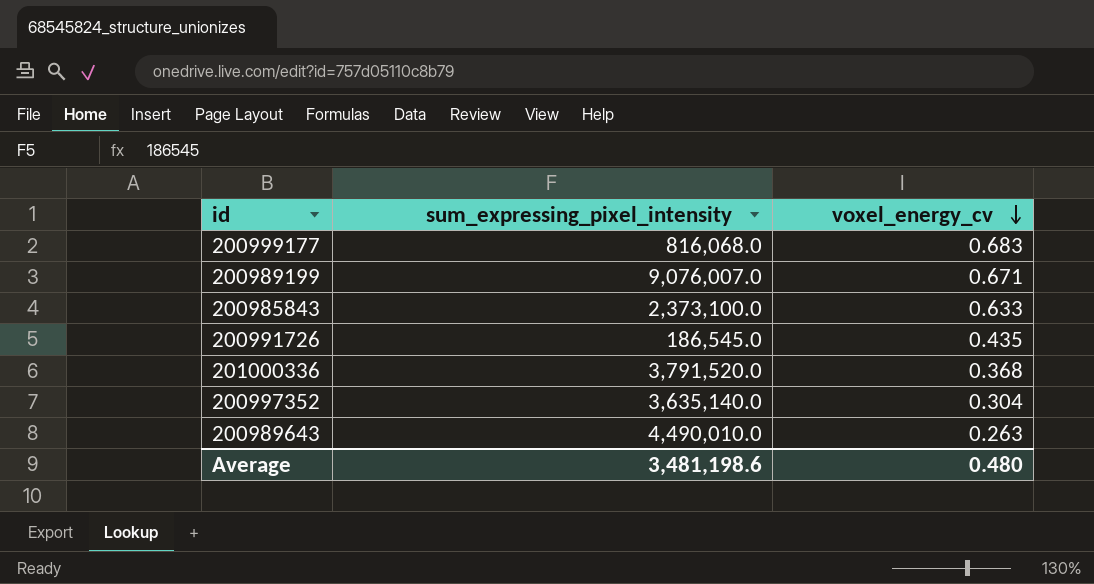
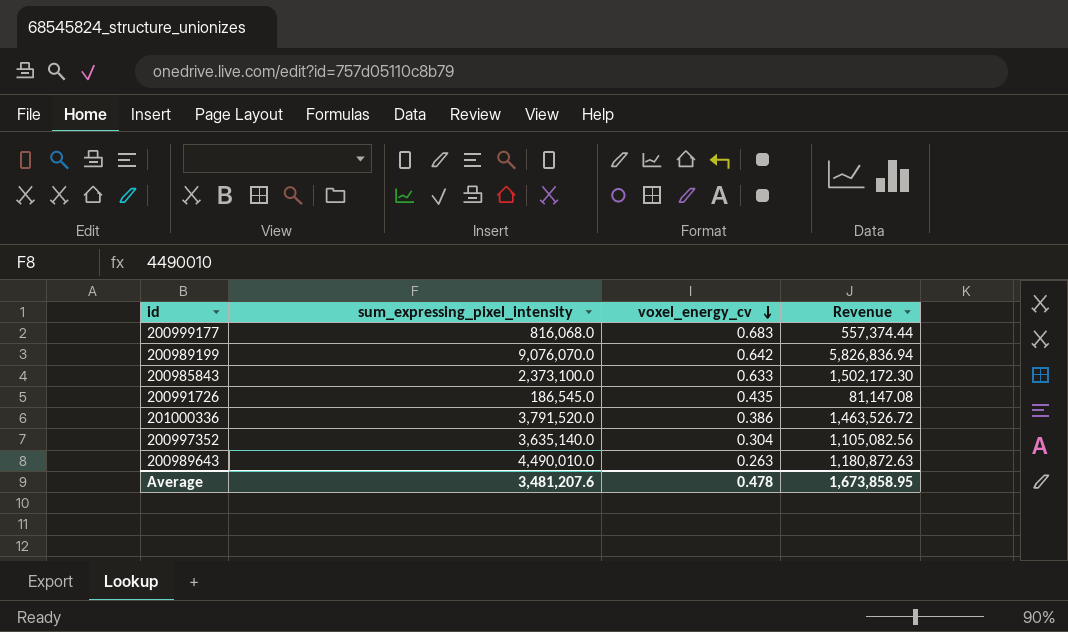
column Revenue | formula: none -> [sum_expressing_pixel_intensity] * [voxel_energy_cv]
200989199 | sum_expressing_pixel_intensity: 9,076,007.0 -> 9,076,070.0
200989199 | voxel_energy_cv: 0.671 -> 0.642
201000336 | voxel_energy_cv: 0.368 -> 0.386
Average | sum_expressing_pixel_intensity: 3,481,198.6 -> 3,481,207.6
Average | voxel_energy_cv: 0.480 -> 0.478

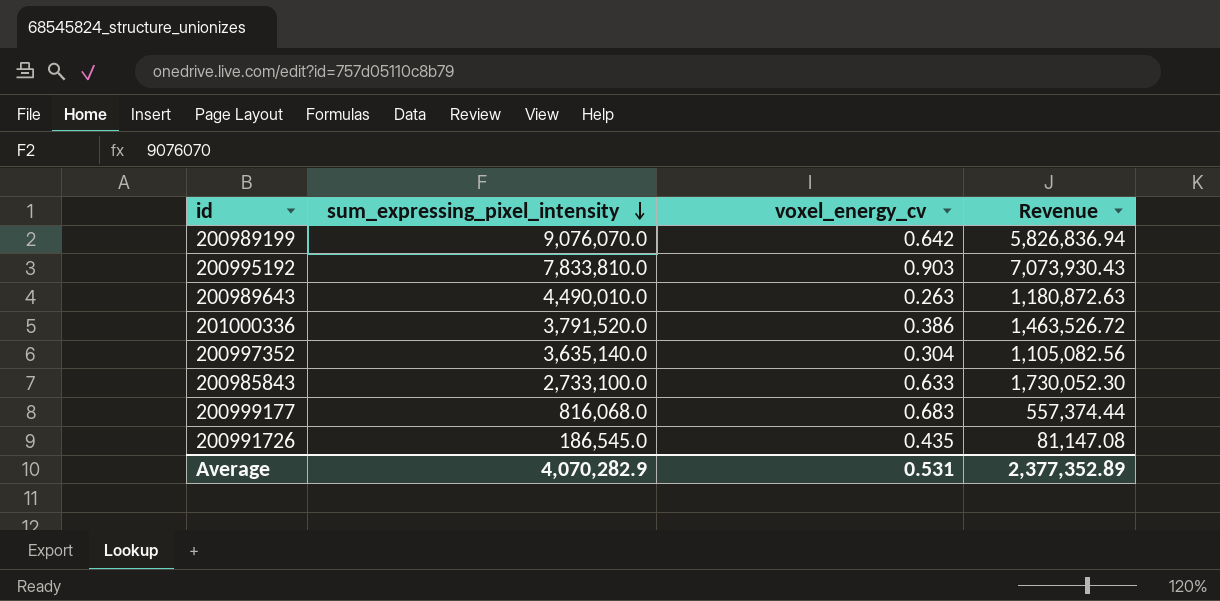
row order: voxel_energy_cv descending -> sum_expressing_pixel_intensity descending
row 200995192: none -> 7,833,810.0 | 0.903 | 7,073,930.43
200985843 | sum_expressing_pixel_intensity: 2,373,100.0 -> 2,733,100.0
200985843 | Revenue: 1,502,172.30 -> 1,730,052.30
Average | sum_expressing_pixel_intensity: 3,481,207.6 -> 4,070,282.9
Average | voxel_energy_cv: 0.478 -> 0.531
Average | Revenue: 1,673,858.95 -> 2,377,352.89

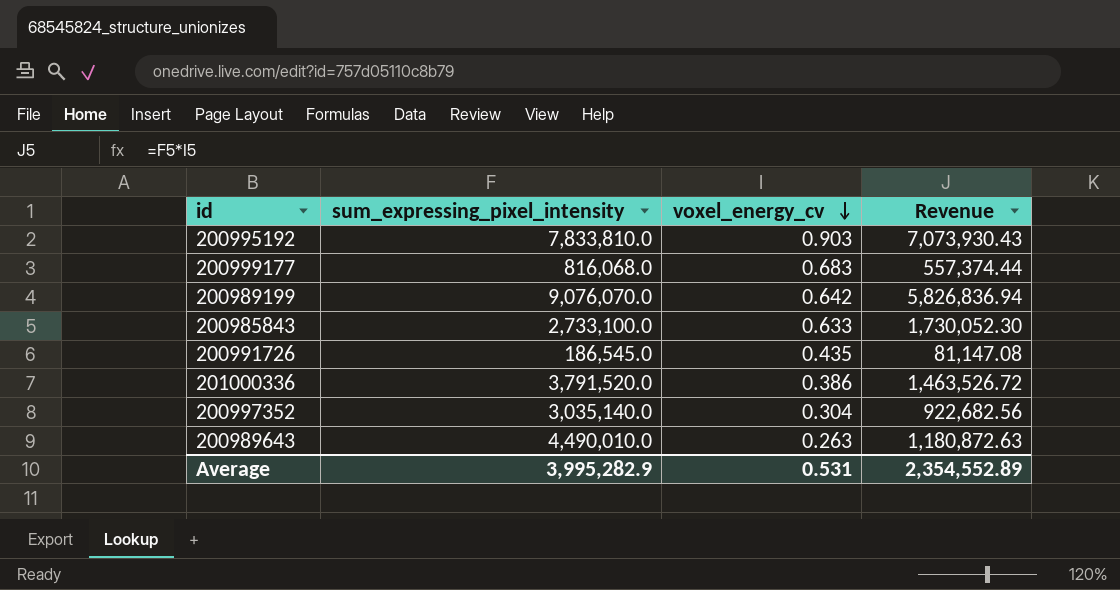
row order: sum_expressing_pixel_intensity descending -> voxel_energy_cv descending
200997352 | sum_expressing_pixel_intensity: 3,635,140.0 -> 3,035,140.0
200997352 | Revenue: 1,105,082.56 -> 922,682.56
Average | sum_expressing_pixel_intensity: 4,070,282.9 -> 3,995,282.9
Average | Revenue: 2,377,352.89 -> 2,354,552.89

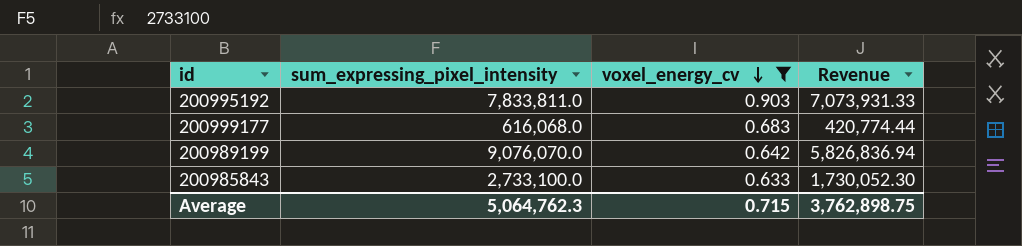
filter: none -> voxel_energy_cv >= 0.633
200995192 | sum_expressing_pixel_intensity: 7,833,810.0 -> 7,833,811.0
200995192 | Revenue: 7,073,930.43 -> 7,073,931.33
200999177 | sum_expressing_pixel_intensity: 816,068.0 -> 616,068.0
200999177 | Revenue: 557,374.44 -> 420,774.44
Average | sum_expressing_pixel_intensity: 3,995,282.9 -> 5,064,762.3
Average | voxel_energy_cv: 0.531 -> 0.715
Average | Revenue: 2,354,552.89 -> 3,762,898.75

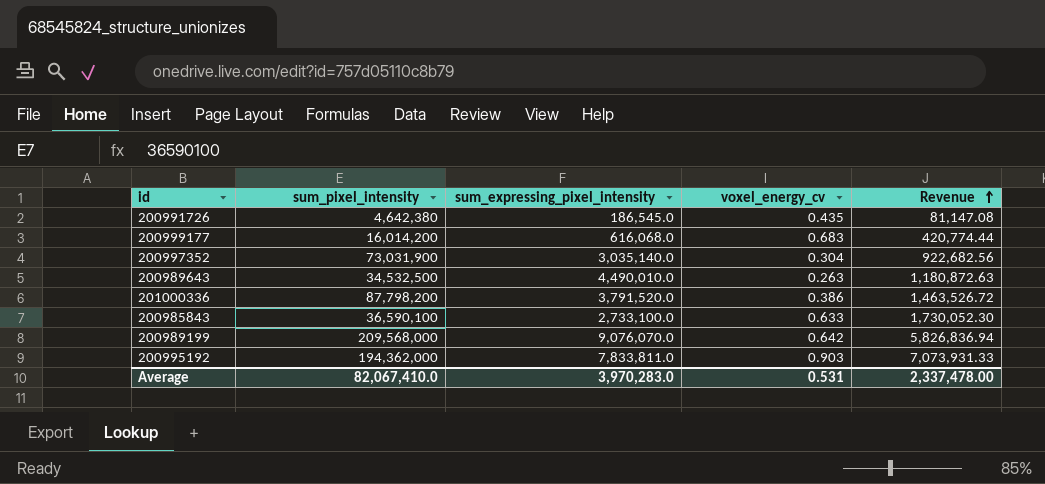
filter: voxel_energy_cv >= 0.633 -> none
row order: voxel_energy_cv descending -> Revenue ascending
column sum_pixel_intensity | position: none -> 2
Average | sum_expressing_pixel_intensity: 5,064,762.3 -> 3,970,283.0
Average | voxel_energy_cv: 0.715 -> 0.531
Average | Revenue: 3,762,898.75 -> 2,337,478.00

